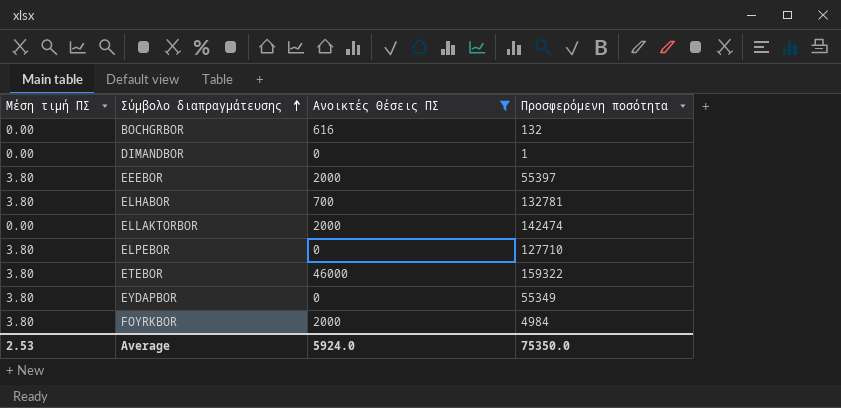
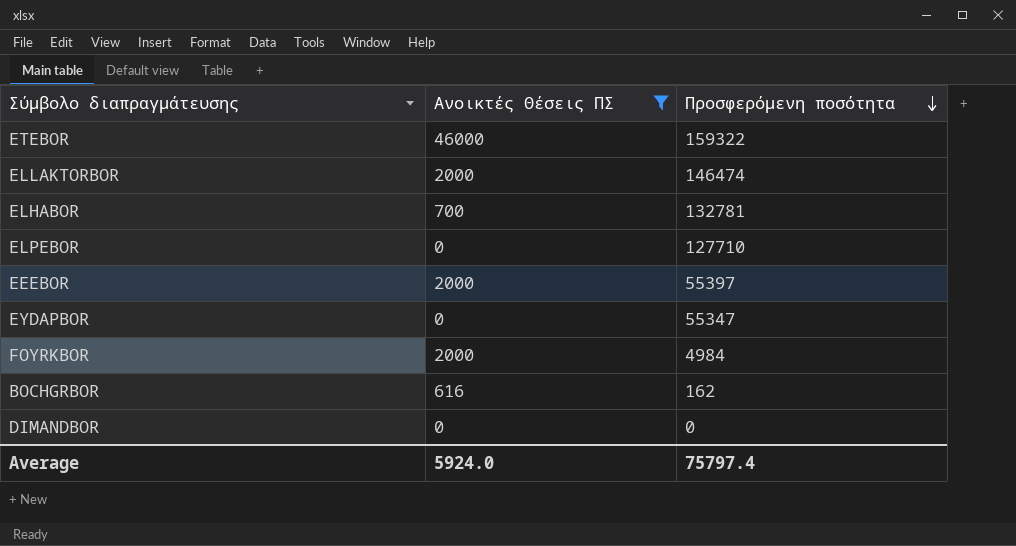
row order: Σύμβολο διαπραγμάτευσης ascending -> Προσφερόμενη ποσότητα descending
column Μέση τιμή ΠΣ | position: 1 -> none
ELLAKTORBOR | Προσφερόμενη ποσότητα: 142474 -> 146474
EYDAPBOR | Προσφερόμενη ποσότητα: 55349 -> 55347
BOCHGRBOR | Προσφερόμενη ποσότητα: 132 -> 162
DIMANDBOR | Προσφερόμενη ποσότητα: 1 -> 0
Average | Προσφερόμενη ποσότητα: 75350.0 -> 75797.4

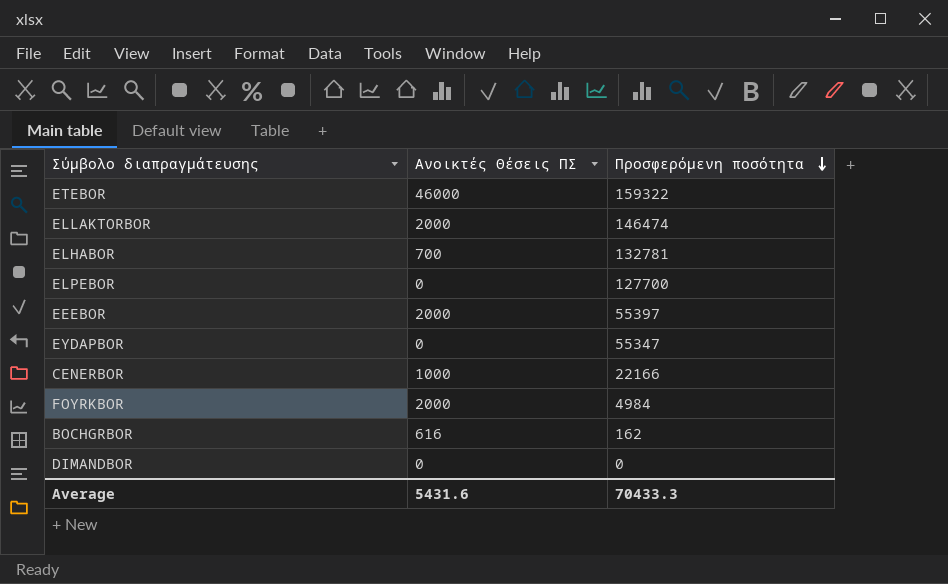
filter: Ανοικτές Θέσεις ΠΣ != 1000 -> none
ELPEBOR | Προσφερόμενη ποσότητα: 127710 -> 127700
Average | Ανοικτές Θέσεις ΠΣ: 5924.0 -> 5431.6
Average | Προσφερόμενη ποσότητα: 75797.4 -> 70433.3

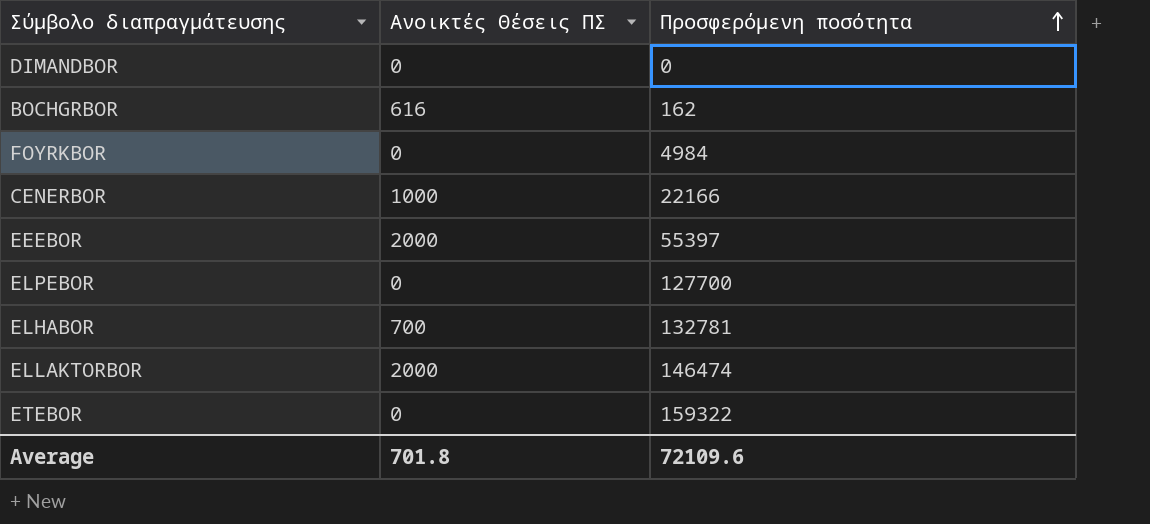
row order: Προσφερόμενη ποσότητα descending -> Προσφερόμενη ποσότητα ascending
row EYDAPBOR: 0 | 55347 -> none
FOYRKBOR | Ανοικτές Θέσεις ΠΣ: 2000 -> 0
ETEBOR | Ανοικτές Θέσεις ΠΣ: 46000 -> 0
Average | Ανοικτές Θέσεις ΠΣ: 5431.6 -> 701.8
Average | Προσφερόμενη ποσότητα: 70433.3 -> 72109.6

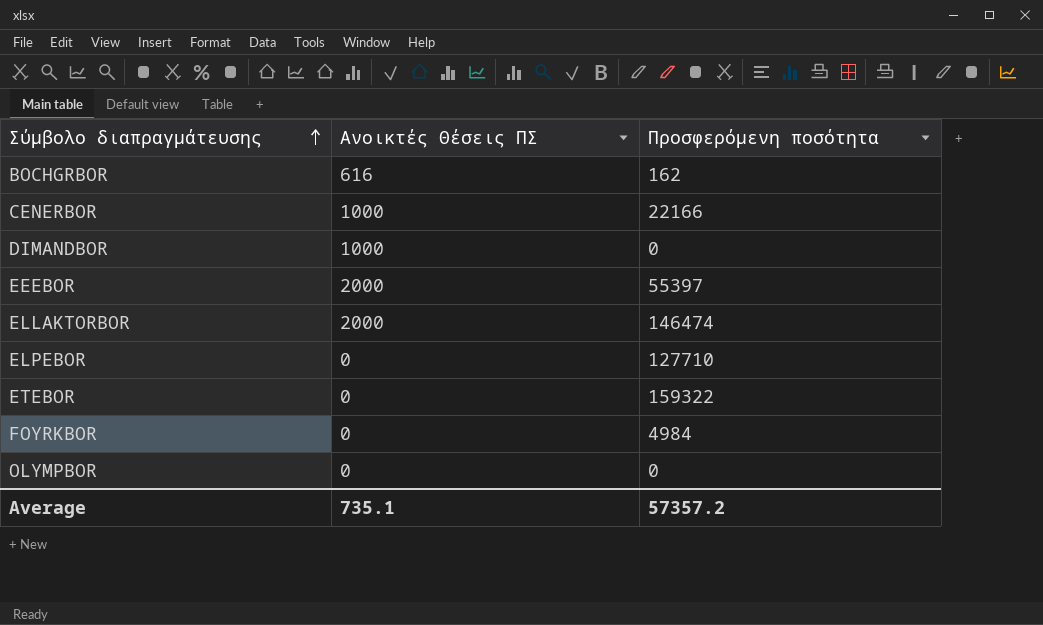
row order: Προσφερόμενη ποσότητα ascending -> Σύμβολο διαπραγμάτευσης ascending
row ELHABOR: 700 | 132781 -> none
DIMANDBOR | Ανοικτές Θέσεις ΠΣ: 0 -> 1000
ELPEBOR | Προσφερόμενη ποσότητα: 127700 -> 127710
row OLYMPBOR: none -> 0 | 0
Average | Ανοικτές Θέσεις ΠΣ: 701.8 -> 735.1
Average | Προσφερόμενη ποσότητα: 72109.6 -> 57357.2

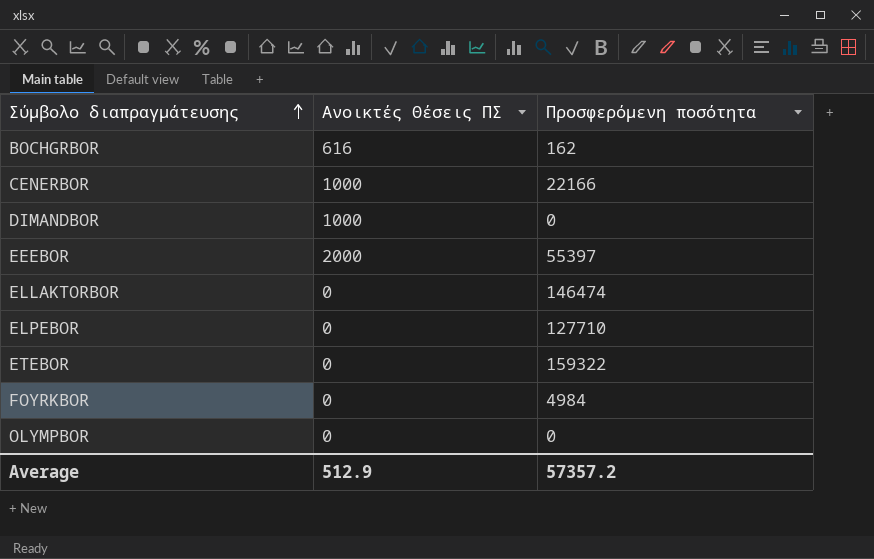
ELLAKTORBOR | Ανοικτές Θέσεις ΠΣ: 2000 -> 0
Average | Ανοικτές Θέσεις ΠΣ: 735.1 -> 512.9

